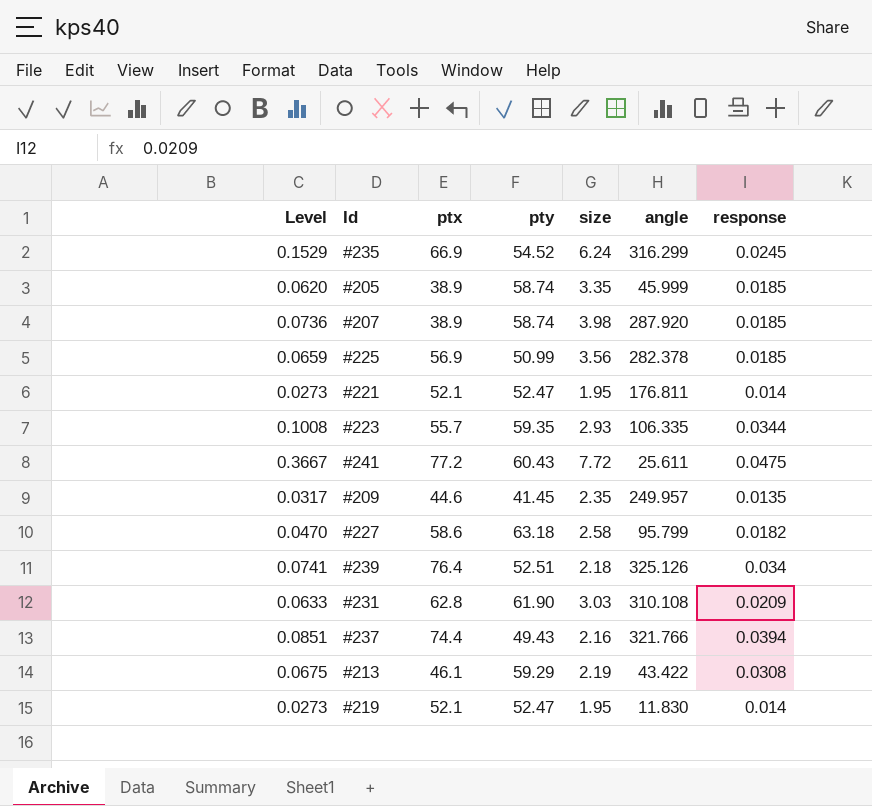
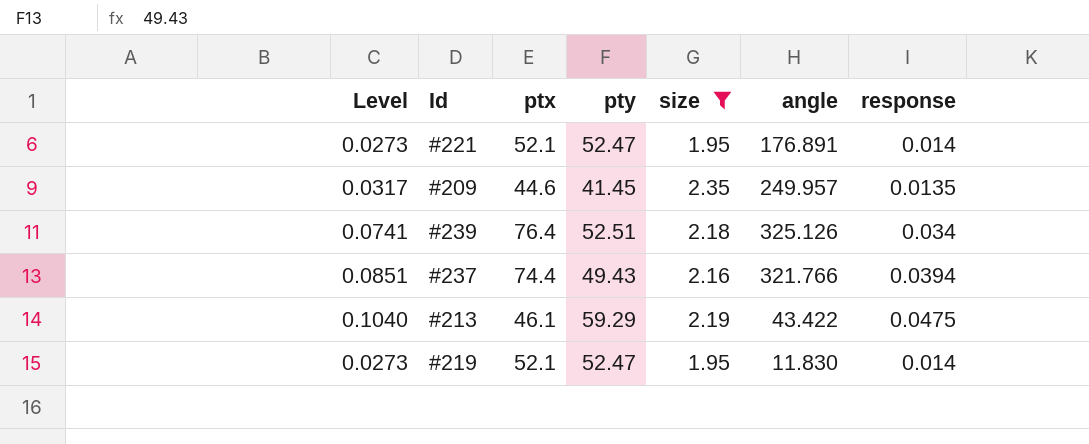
filter: none -> size <= 2.35
#221 | angle: 176.811 -> 176.891
#213 | Level: 0.0675 -> 0.1040
#213 | response: 0.0308 -> 0.0475

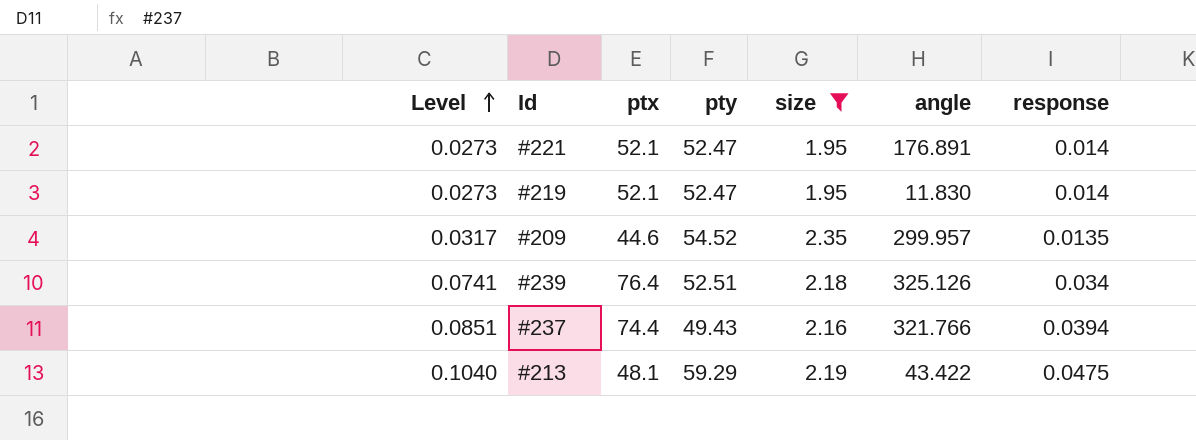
row order: none -> Level ascending
#209 | pty: 41.45 -> 54.52
#209 | angle: 249.957 -> 299.957
#213 | ptx: 46.1 -> 48.1

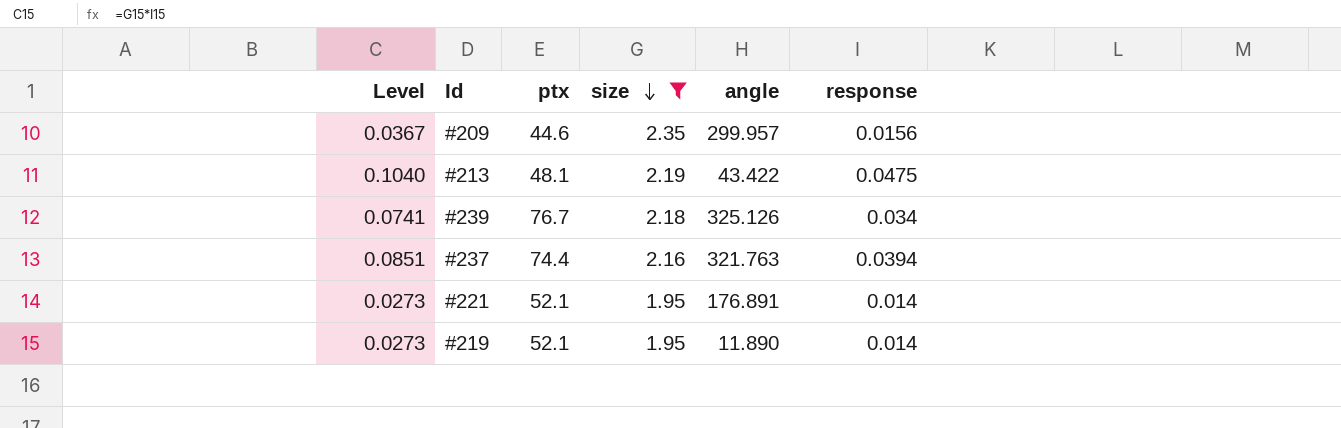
row order: Level ascending -> size descending
column pty | position: 4 -> none
#209 | Level: 0.0317 -> 0.0367
#209 | response: 0.0135 -> 0.0156
#239 | ptx: 76.4 -> 76.7
#237 | angle: 321.766 -> 321.763
#219 | angle: 11.830 -> 11.890

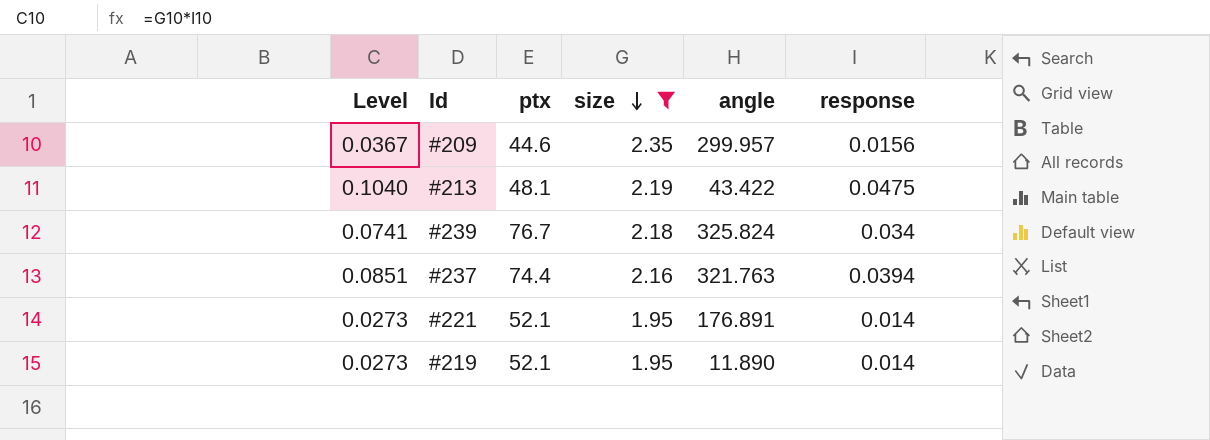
#239 | angle: 325.126 -> 325.824

